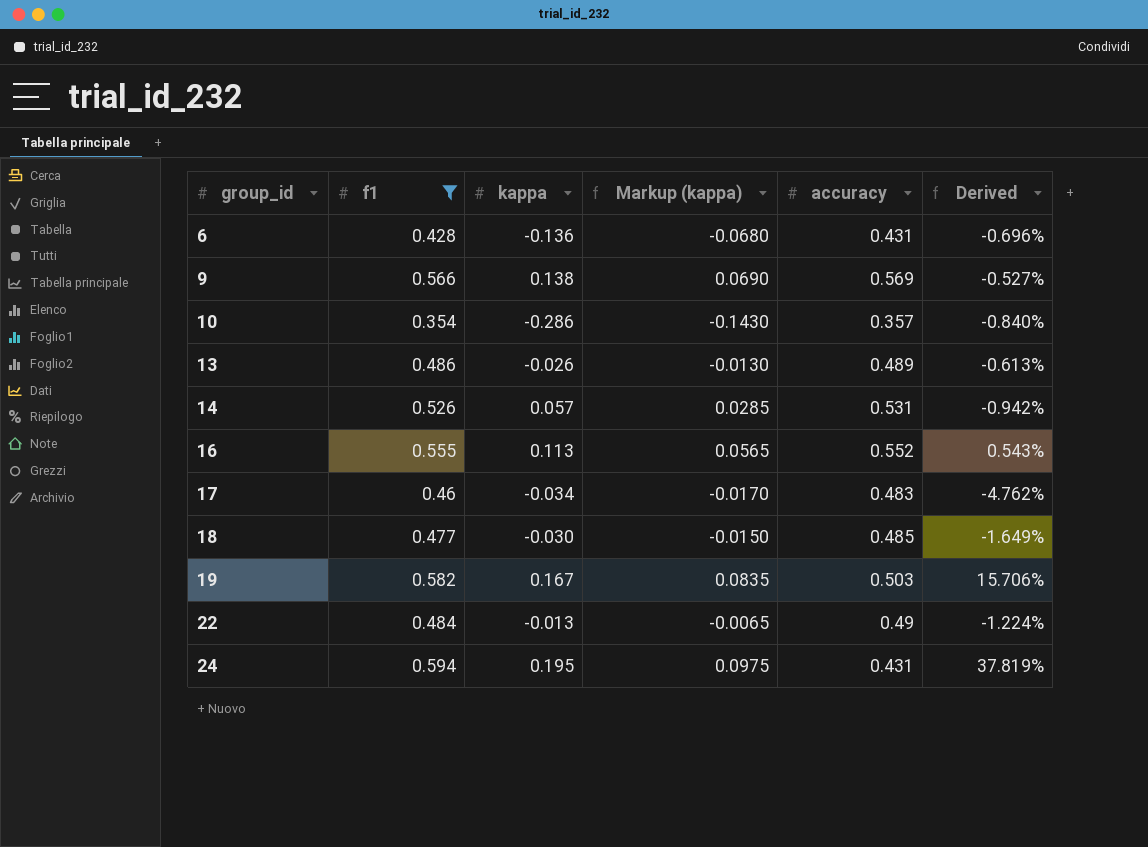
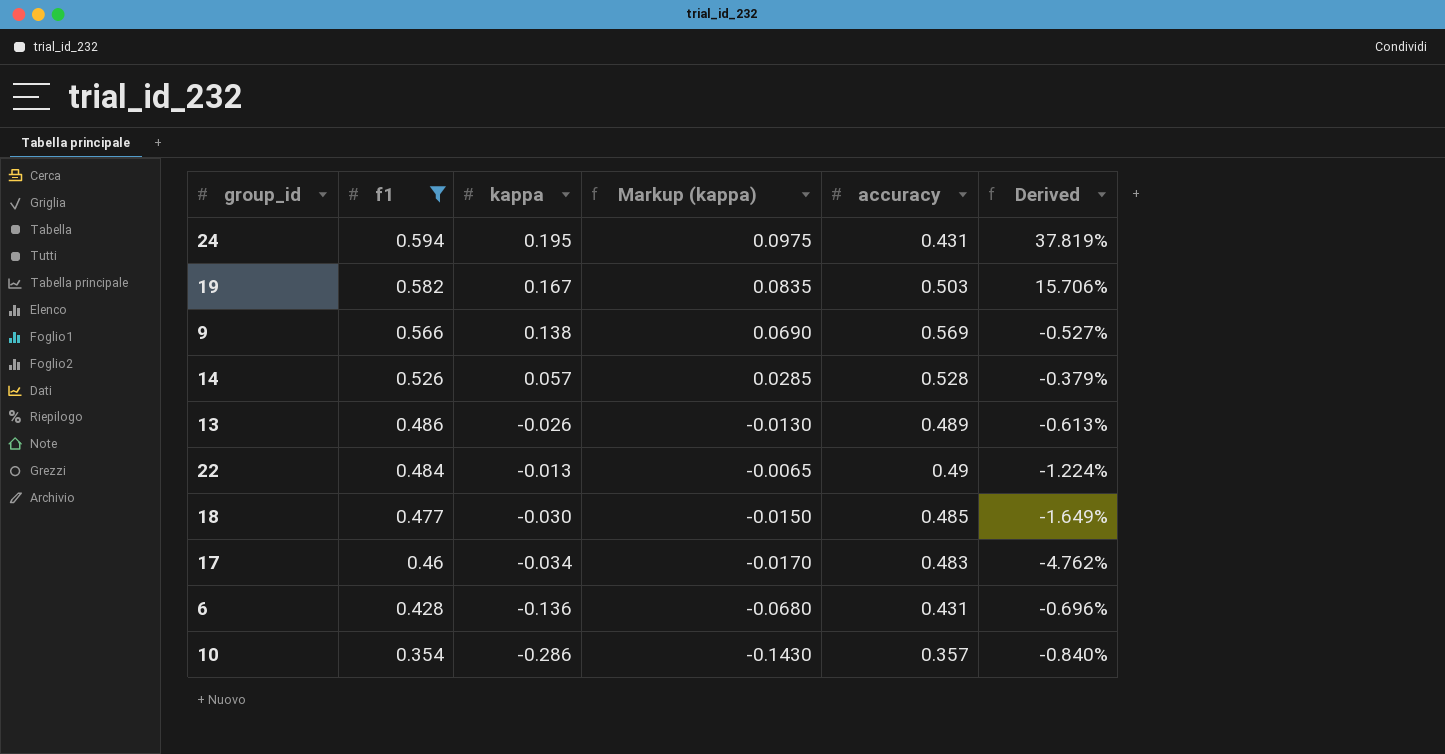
row order: group_id ascending -> f1 descending
row 16: 0.555 | 0.113 | 0.0565 | 0.552 | 0.543% -> none
14 | accuracy: 0.531 -> 0.528
14 | Derived: -0.942% -> -0.379%

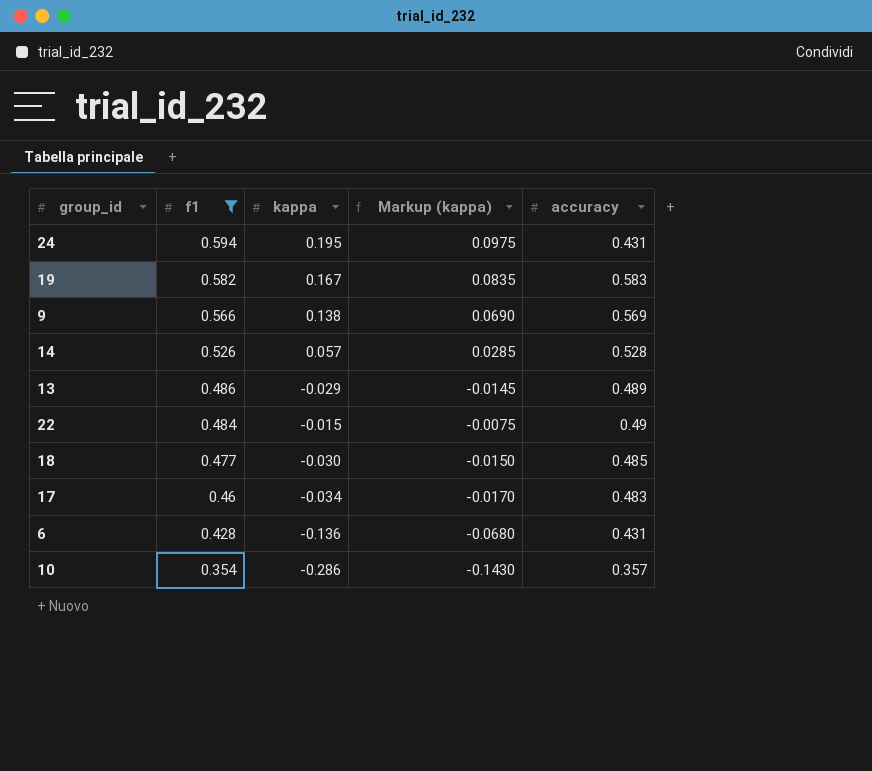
column Derived | formula: ([f1] - [accuracy]) / [accuracy] -> none
19 | accuracy: 0.503 -> 0.583
13 | kappa: -0.026 -> -0.029
13 | Markup (kappa): -0.0130 -> -0.0145
22 | kappa: -0.013 -> -0.015
22 | Markup (kappa): -0.0065 -> -0.0075

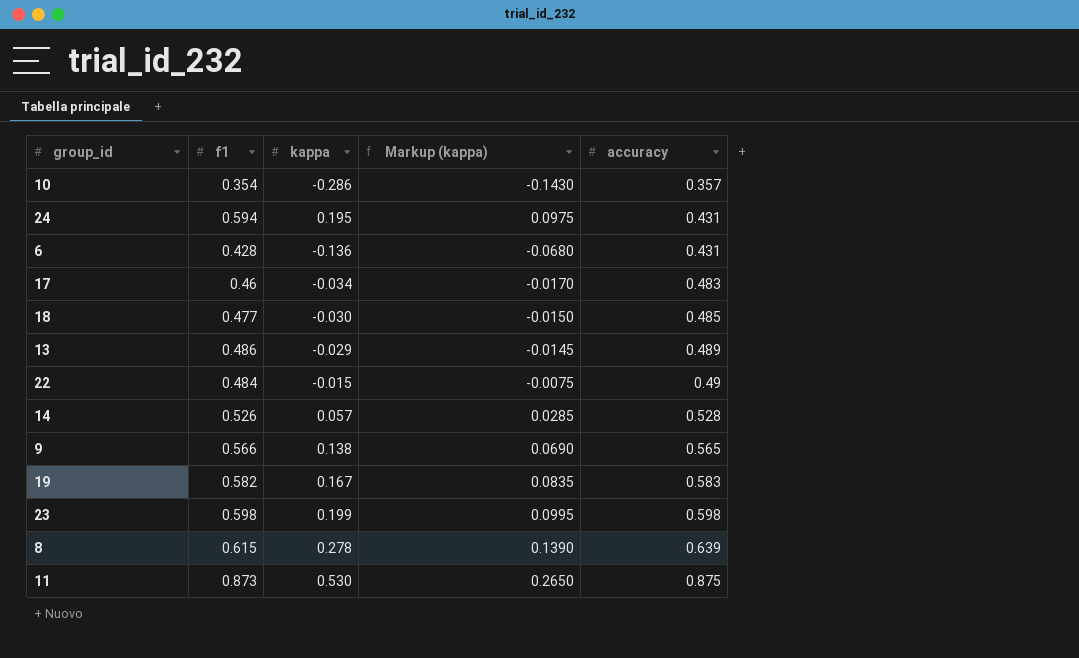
filter: f1 <= 0.594 -> none
row order: f1 descending -> accuracy ascending
9 | accuracy: 0.569 -> 0.565

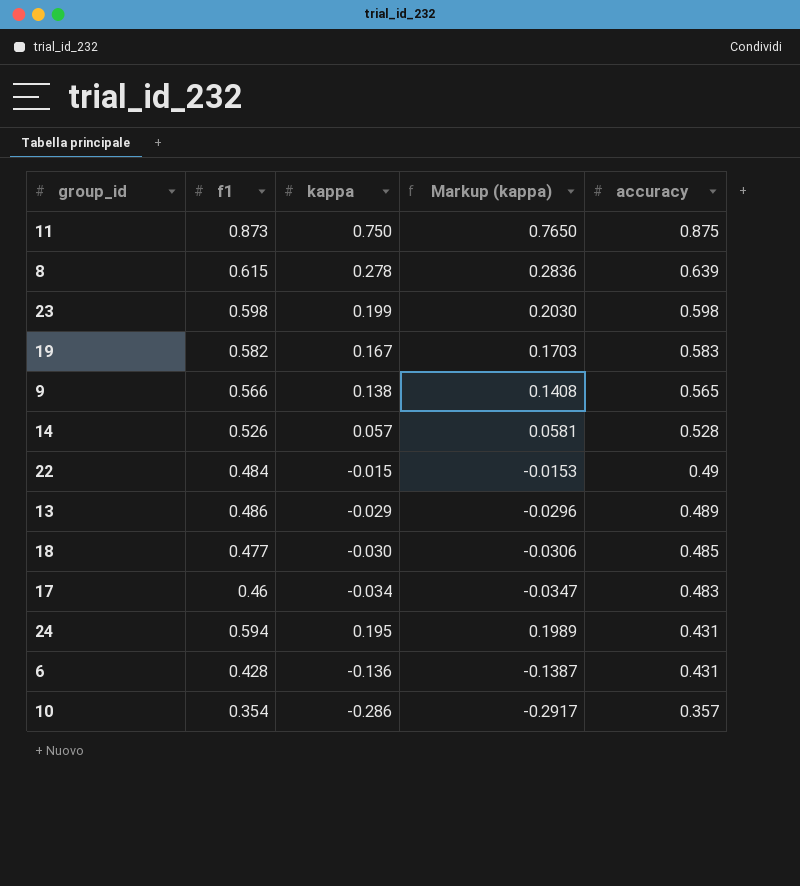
row order: accuracy ascending -> accuracy descending
column Markup (kappa) | formula: [kappa] * 0.5 -> [kappa] * 1.02
11 | kappa: 0.530 -> 0.750

